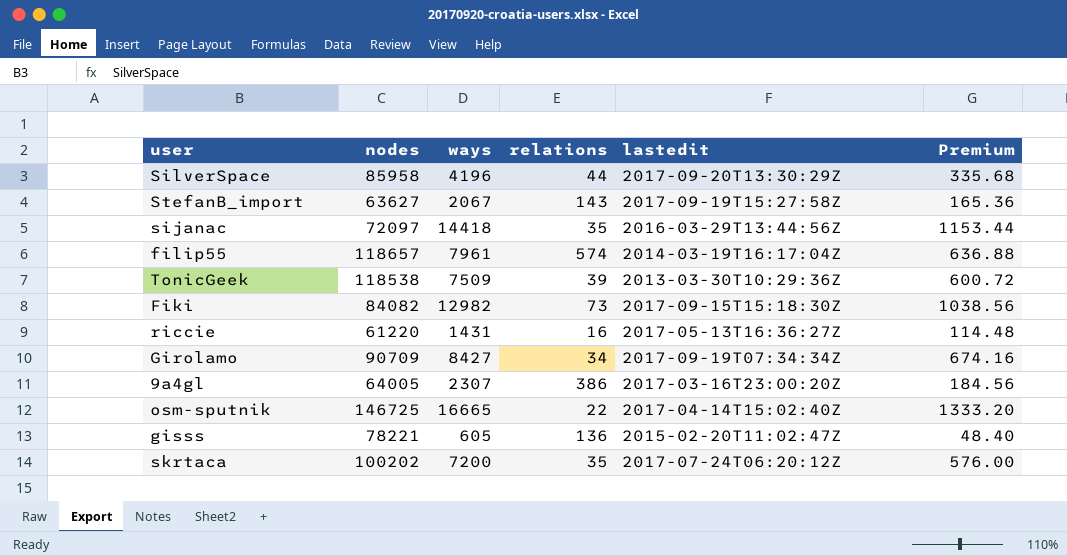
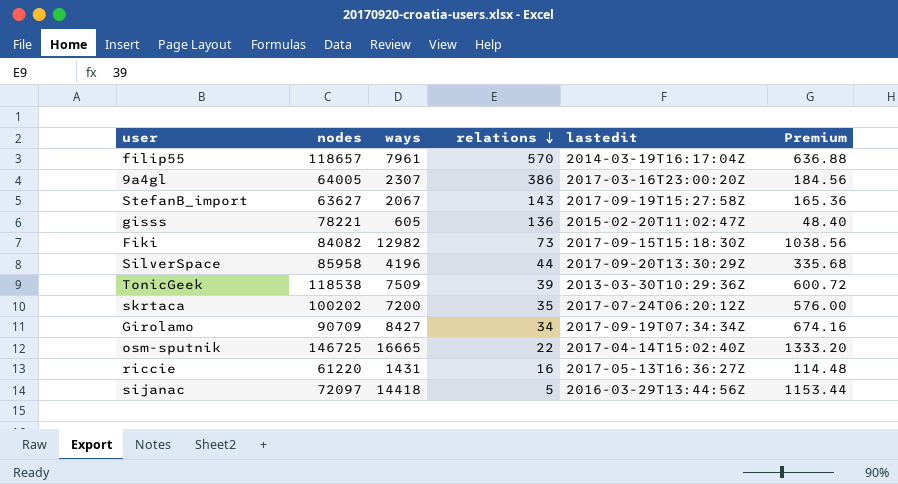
row order: none -> relations descending
filip55 | relations: 574 -> 570
sijanac | relations: 35 -> 5

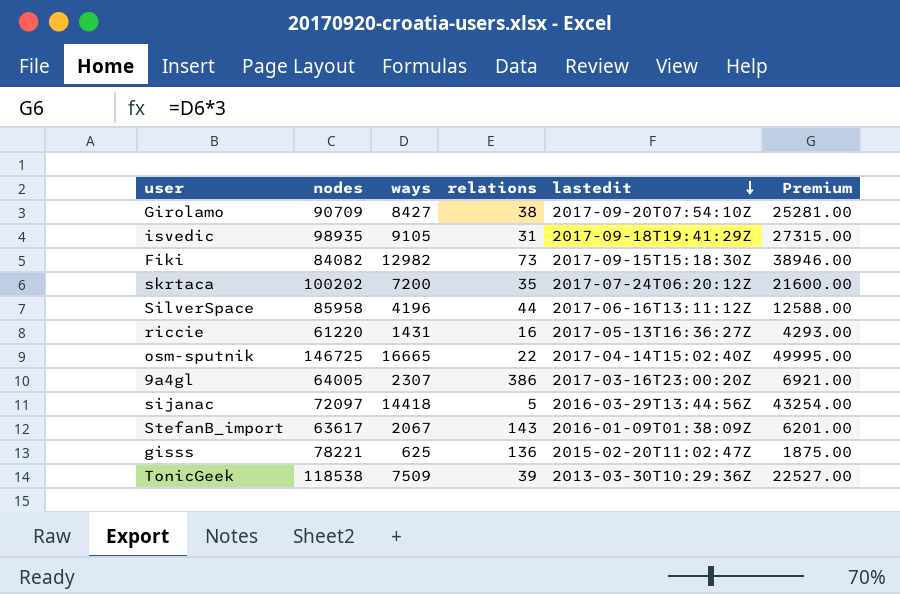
row order: relations descending -> lastedit descending
column Premium | formula: [ways] * 0.08 -> [ways] * 3
row filip55: 118657 | 7961 | 570 | 2014-03-19T16:17:04Z | 636.88 -> none
Girolamo | relations: 34 -> 38
Girolamo | lastedit: 2017-09-19T07:34:34Z -> 2017-09-20T07:54:10Z
row isvedic: none -> 98935 | 9105 | 31 | 2017-09-18T19:41:29Z | 27315.00
SilverSpace | lastedit: 2017-09-20T13:30:29Z -> 2017-06-16T13:11:12Z
StefanB_import | nodes: 63627 -> 63617
StefanB_import | lastedit: 2017-09-19T15:27:58Z -> 2016-01-09T01:38:09Z
gisss | ways: 605 -> 625

